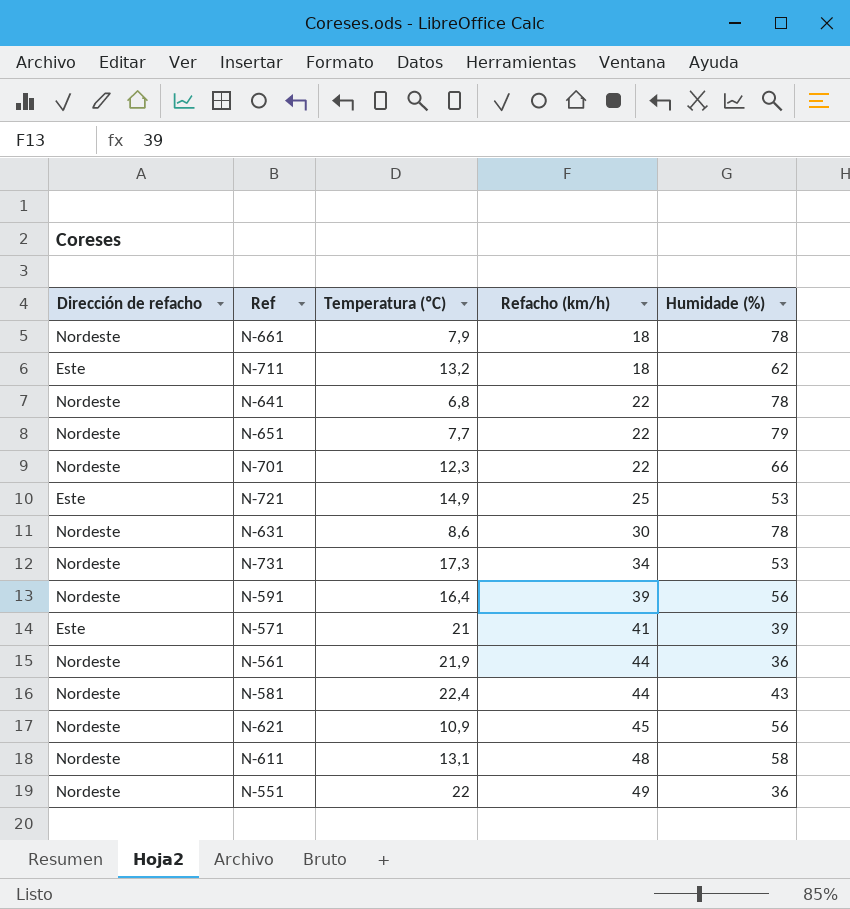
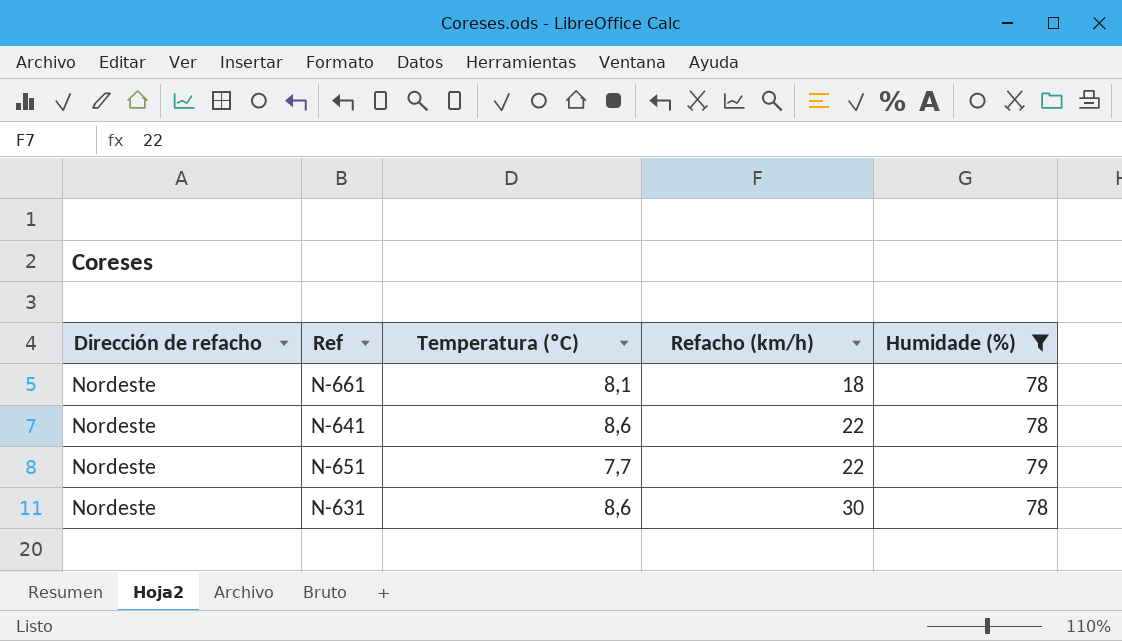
filter: none -> Humidade (%) >= 78
N-661 | Temperatura (ºC): 7,9 -> 8,1
N-641 | Temperatura (ºC): 6,8 -> 8,6

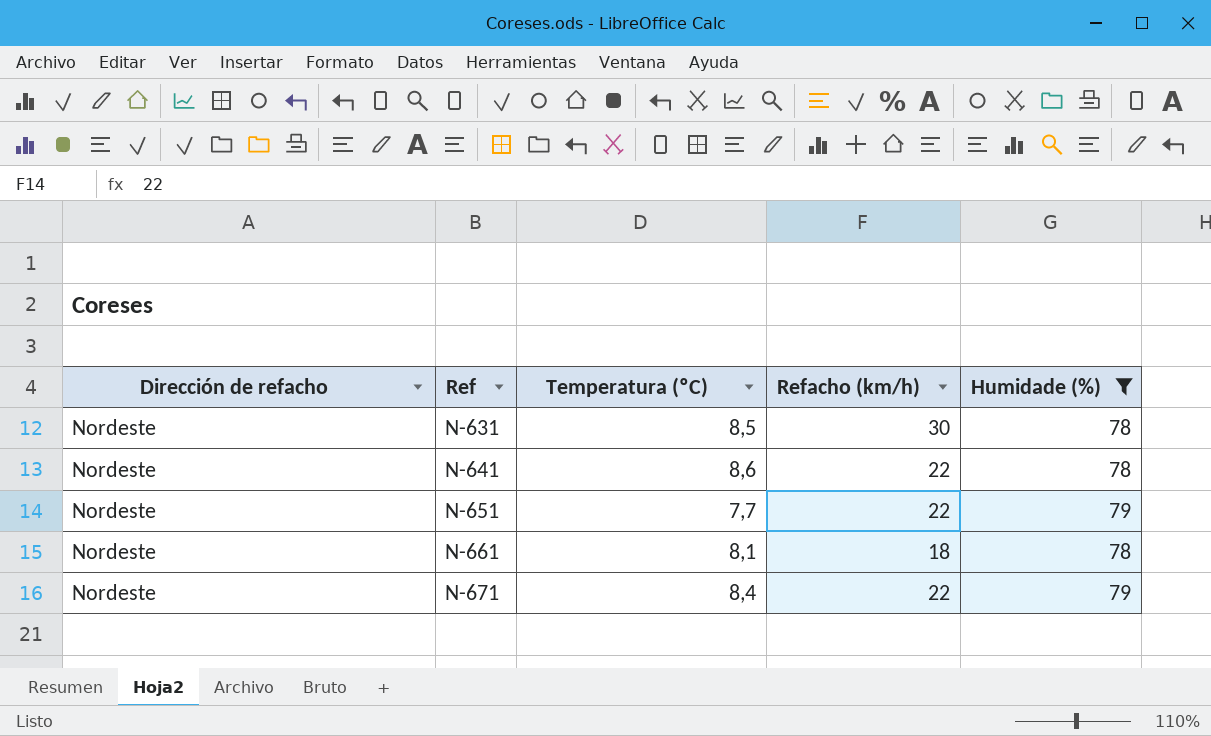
row order: Refacho (km/h) ascending -> Ref ascending
N-631 | Temperatura (ºC): 8,6 -> 8,5
row N-671: none -> Nordeste | 8,4 | 22 | 79

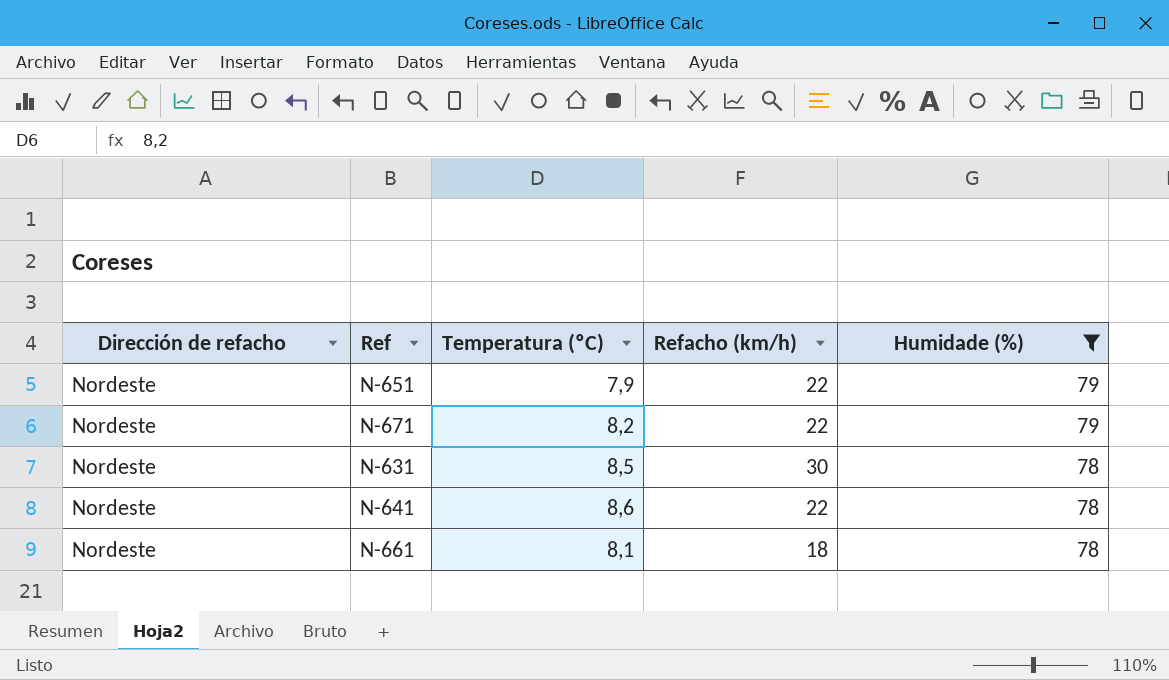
row order: Ref ascending -> Humidade (%) descending
N-651 | Temperatura (ºC): 7,7 -> 7,9
N-671 | Temperatura (ºC): 8,4 -> 8,2

